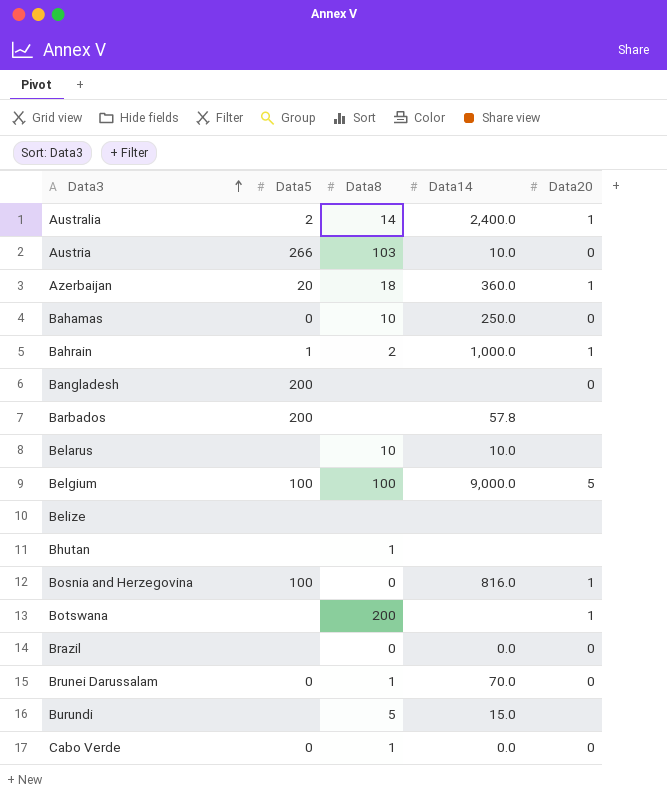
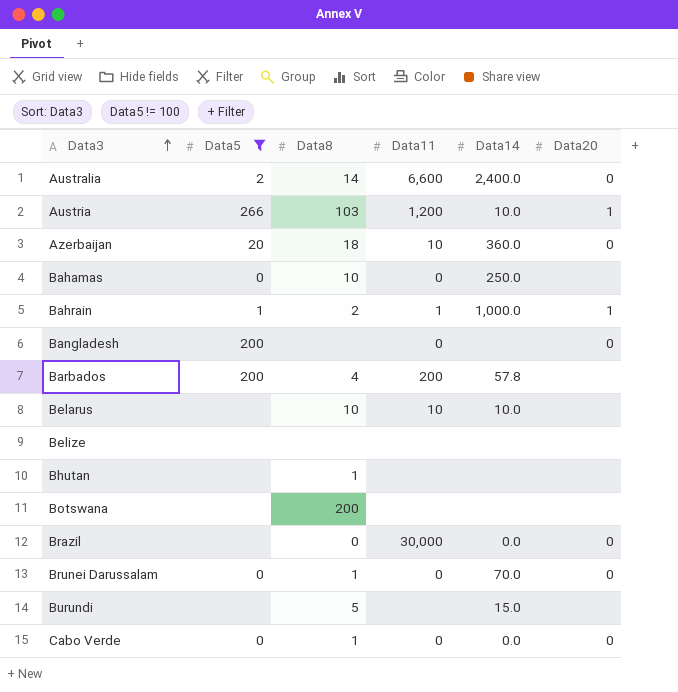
filter: none -> Data5 != 100
column Data11 | position: none -> 4
Australia | Data20: 1 -> 0
Austria | Data20: 0 -> 1
Azerbaijan | Data20: 1 -> 0
Bahamas | Data20: 0 -> none
Barbados | Data8: none -> 4
Botswana | Data20: 1 -> none

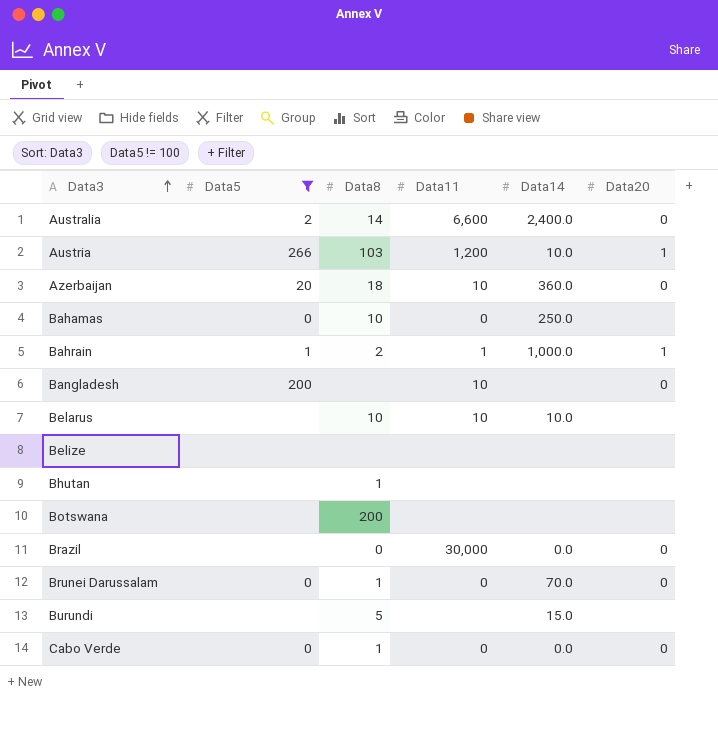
row Barbados: 200 | 4 | 200 | 57.8 | none -> none
Bangladesh | Data11: 0 -> 10

